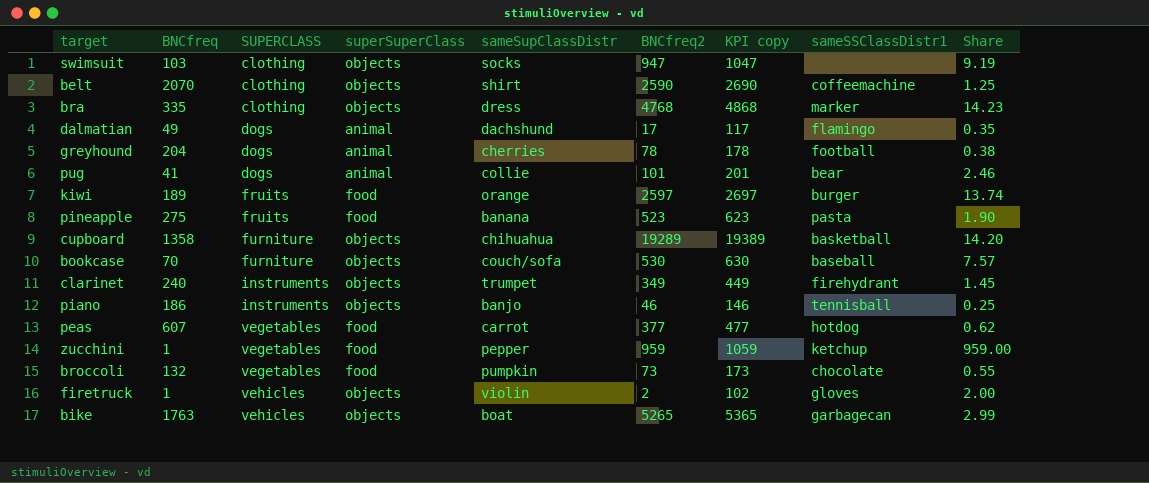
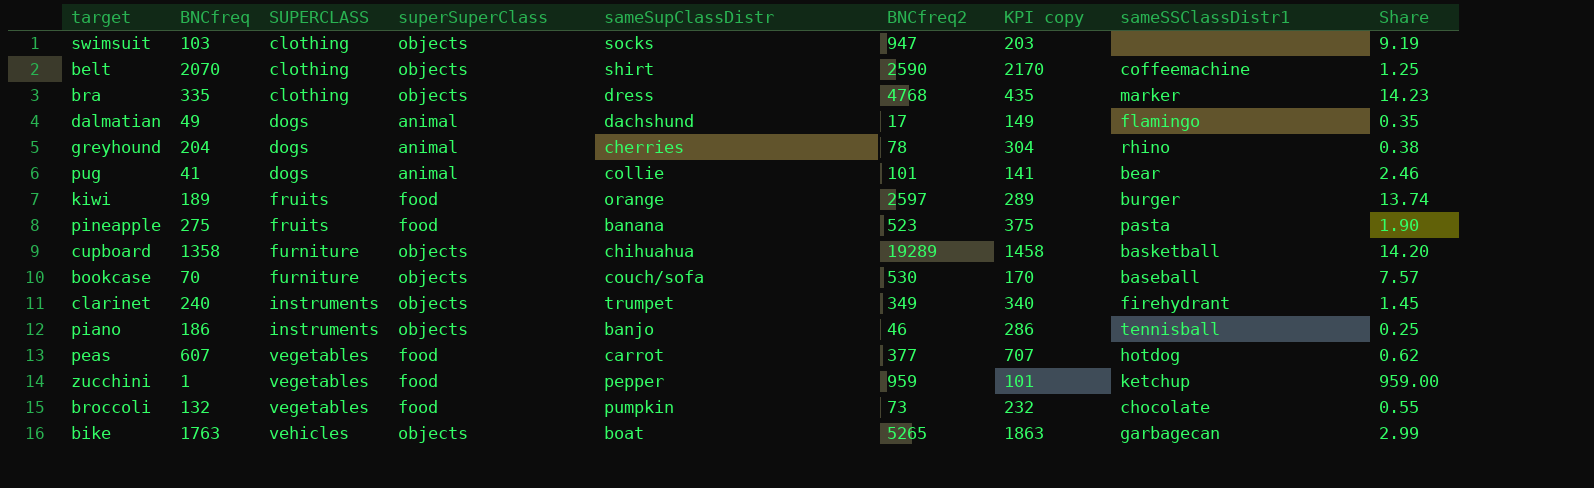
column KPI copy | formula: [BNCfreq2] + 100 -> [BNCfreq] + 100
row firetruck: 1 | vehicles | objects | violin | 2 | 102 | gloves | 2.00 -> none
greyhound | sameSSClassDistr1: football -> rhino

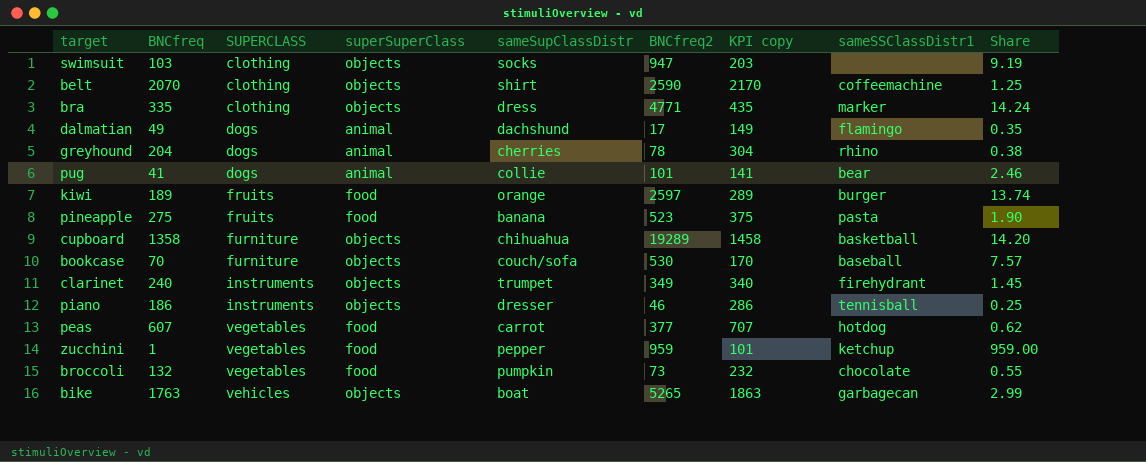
bra | BNCfreq2: 4768 -> 4771
bra | Share: 14.23 -> 14.24
piano | sameSupClassDistr: banjo -> dresser

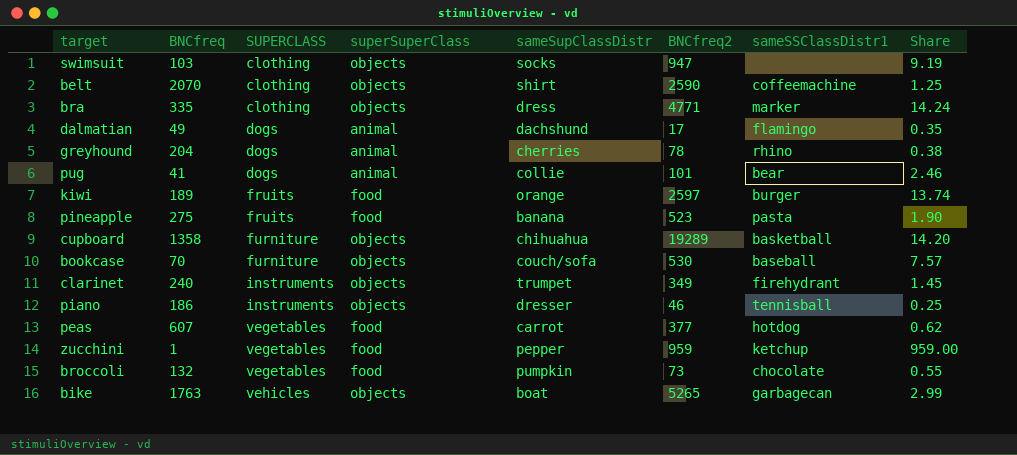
column KPI copy | formula: [BNCfreq] + 100 -> none

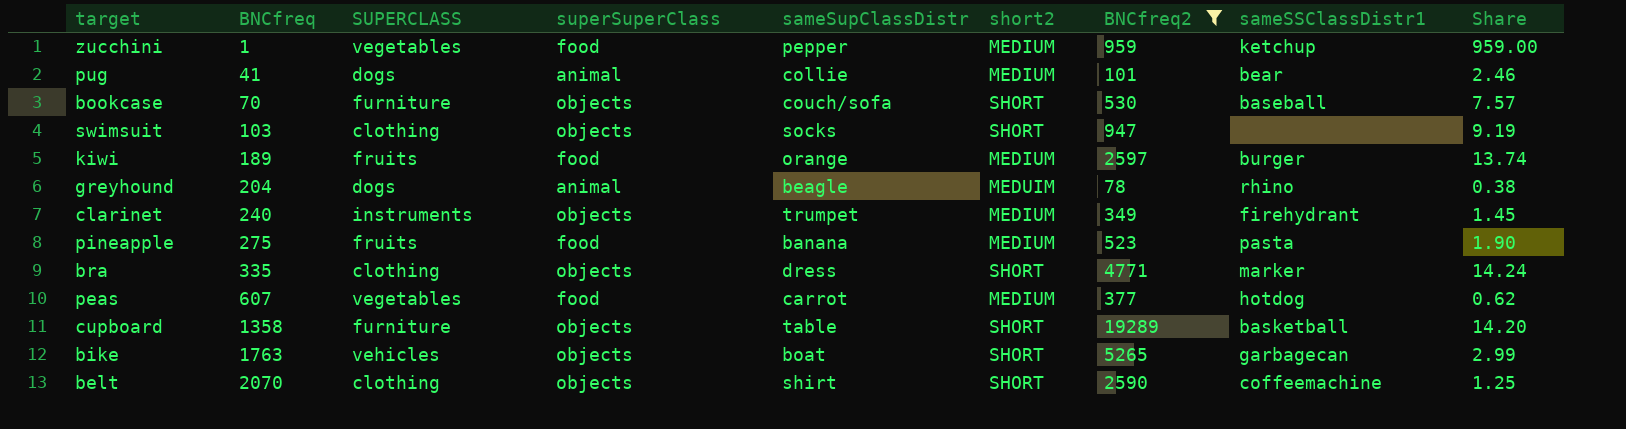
filter: none -> BNCfreq2 >= 78
row order: SUPERCLASS ascending -> BNCfreq ascending
column short2 | position: none -> 6
greyhound | sameSupClassDistr: cherries -> beagle
cupboard | sameSupClassDistr: chihuahua -> table

